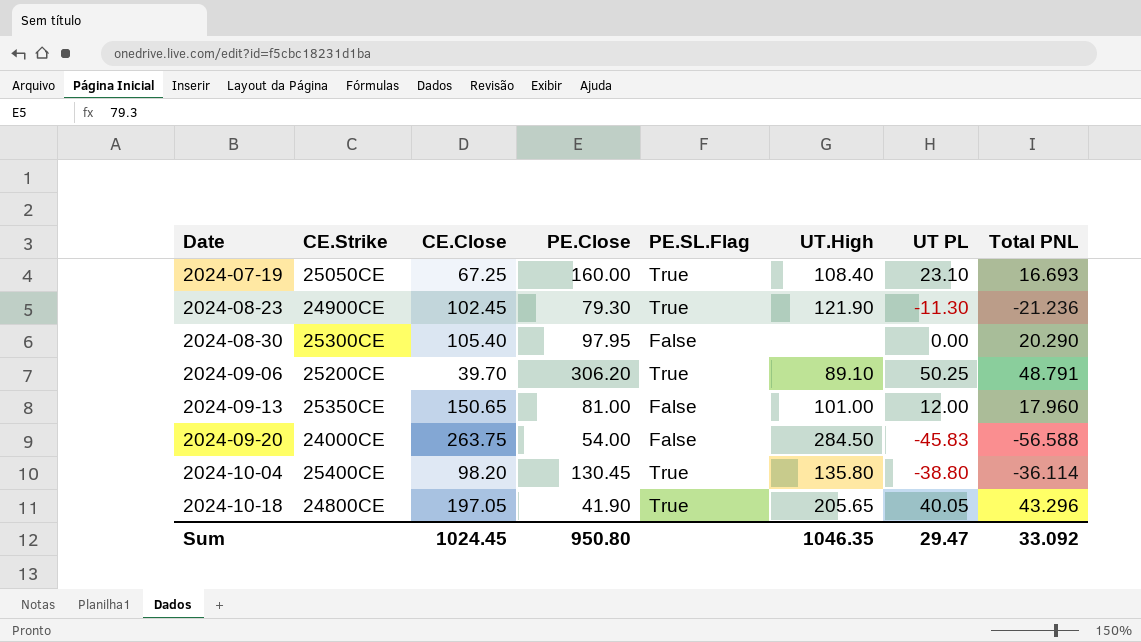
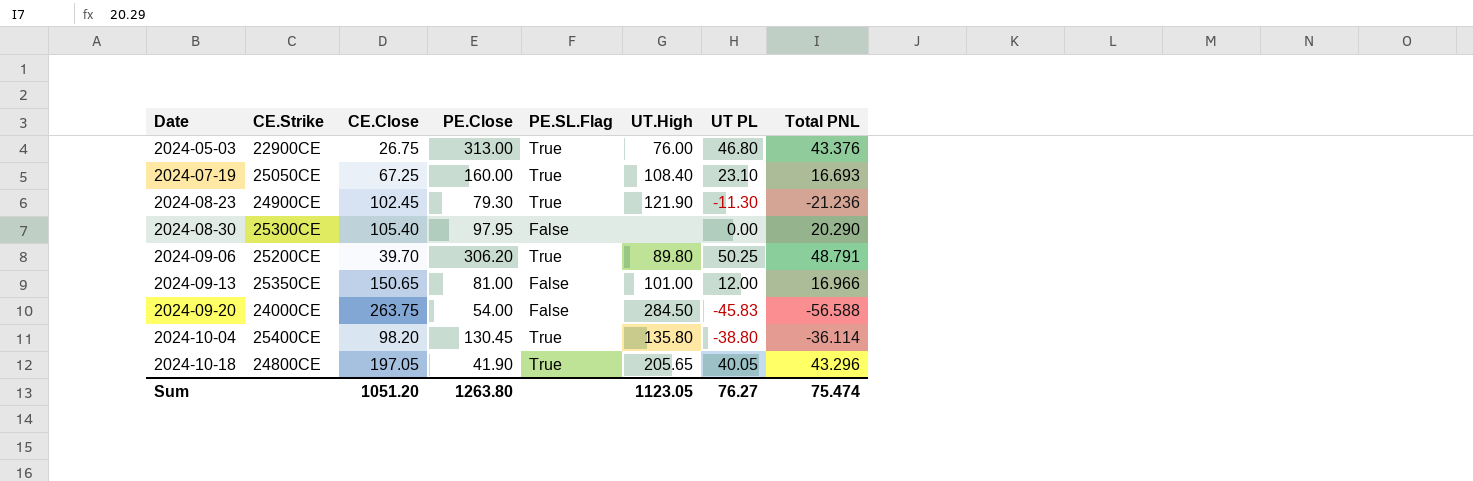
row 2024-05-03: none -> 22900CE | 26.75 | 313.00 | True | 76.00 | 46.80 | 43.376
2024-09-06 | UT.High: 89.10 -> 89.80
2024-09-13 | Total PNL: 17.960 -> 16.966
Sum | CE.Close: 1024.45 -> 1051.20
Sum | PE.Close: 950.80 -> 1263.80
Sum | UT.High: 1046.35 -> 1123.05
Sum | UT PL: 29.47 -> 76.27
Sum | Total PNL: 33.092 -> 75.474

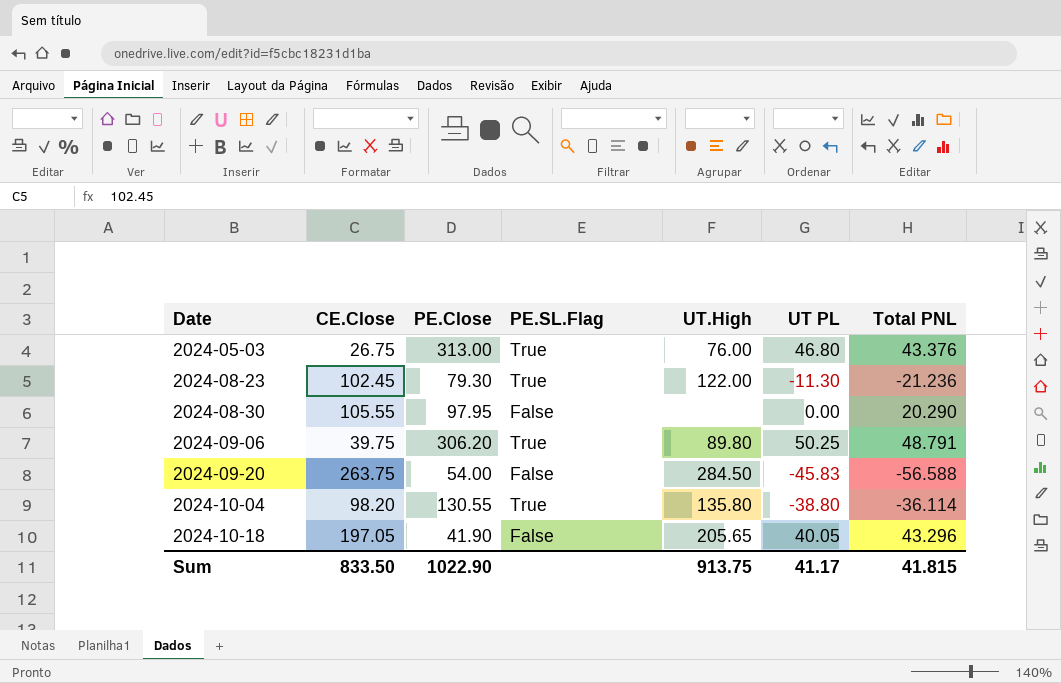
column CE.Strike | position: 2 -> none
row 2024-07-19: 25050CE | 67.25 | 160.00 | True | 108.40 | 23.10 | 16.693 -> none
row 2024-09-13: 25350CE | 150.65 | 81.00 | False | 101.00 | 12.00 | 16.966 -> none
2024-08-23 | UT.High: 121.90 -> 122.00
2024-08-30 | CE.Close: 105.40 -> 105.55
2024-09-06 | CE.Close: 39.70 -> 39.75
2024-10-04 | PE.Close: 130.45 -> 130.55
2024-10-18 | PE.SL.Flag: True -> False
Sum | CE.Close: 1051.20 -> 833.50
Sum | PE.Close: 1263.80 -> 1022.90
Sum | UT.High: 1123.05 -> 913.75
Sum | UT PL: 76.27 -> 41.17
Sum | Total PNL: 75.474 -> 41.815

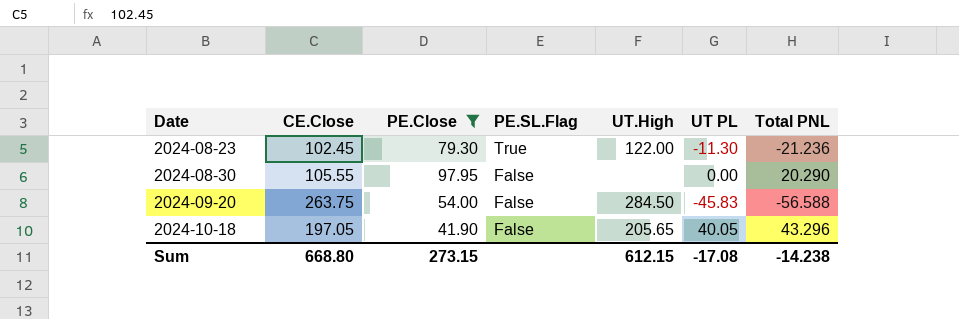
filter: none -> PE.Close <= 97.95
Sum | CE.Close: 833.50 -> 668.80
Sum | PE.Close: 1022.90 -> 273.15
Sum | UT.High: 913.75 -> 612.15
Sum | UT PL: 41.17 -> -17.08
Sum | Total PNL: 41.815 -> -14.238

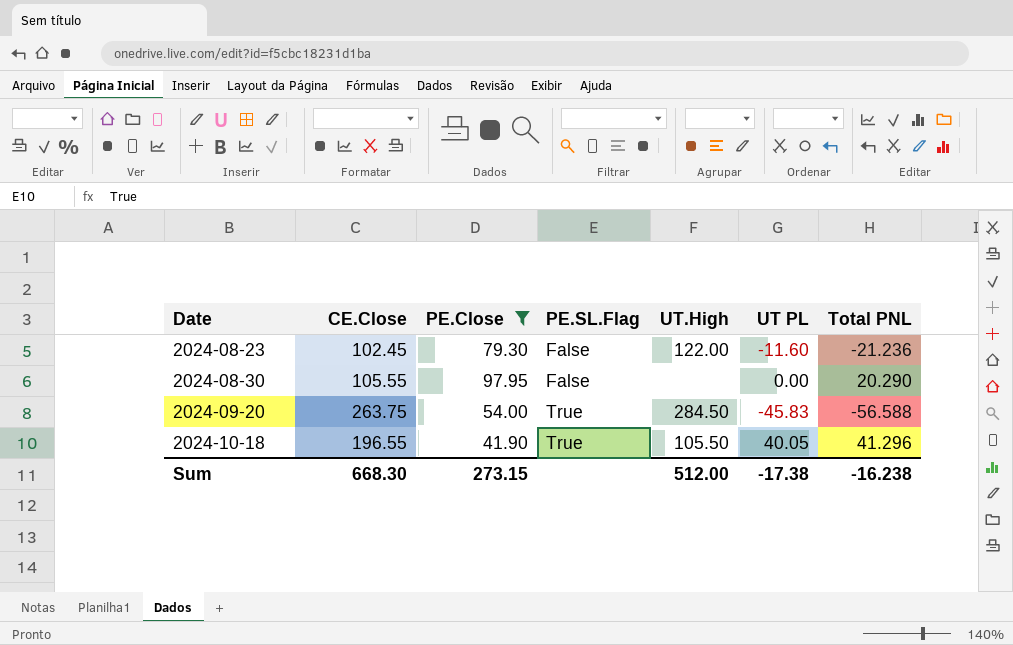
2024-08-23 | PE.SL.Flag: True -> False
2024-08-23 | UT PL: -11.30 -> -11.60
2024-09-20 | PE.SL.Flag: False -> True
2024-10-18 | CE.Close: 197.05 -> 196.55
2024-10-18 | PE.SL.Flag: False -> True
2024-10-18 | UT.High: 205.65 -> 105.50
2024-10-18 | Total PNL: 43.296 -> 41.296
Sum | CE.Close: 668.80 -> 668.30
Sum | UT.High: 612.15 -> 512.00
Sum | UT PL: -17.08 -> -17.38
Sum | Total PNL: -14.238 -> -16.238

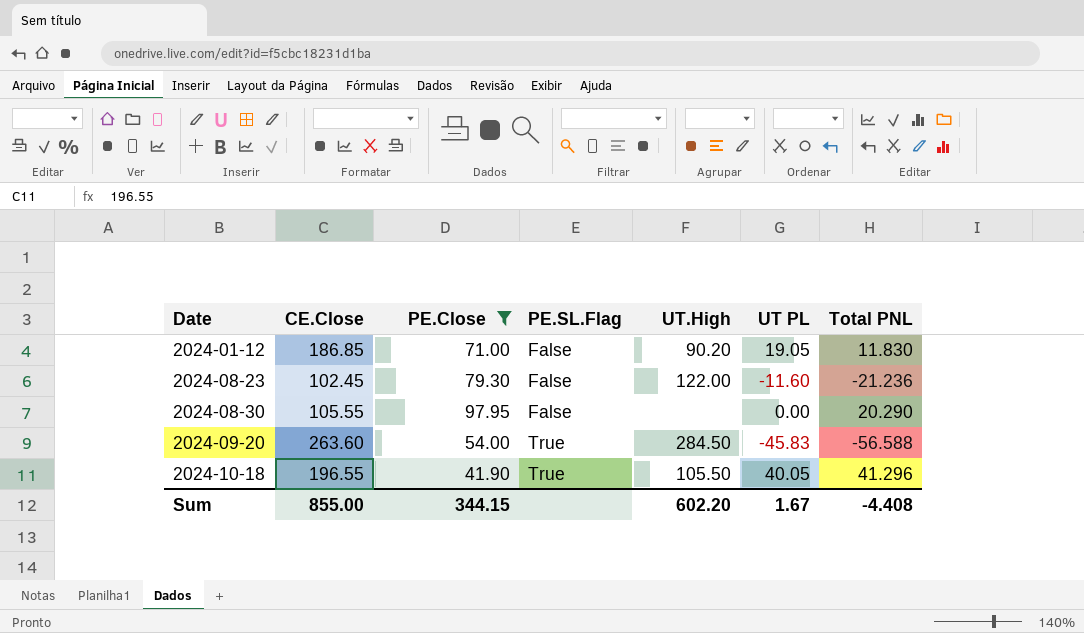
row 2024-01-12: none -> 186.85 | 71.00 | False | 90.20 | 19.05 | 11.830
2024-09-20 | CE.Close: 263.75 -> 263.60
Sum | CE.Close: 668.30 -> 855.00
Sum | PE.Close: 273.15 -> 344.15
Sum | UT.High: 512.00 -> 602.20
Sum | UT PL: -17.38 -> 1.67
Sum | Total PNL: -16.238 -> -4.408

